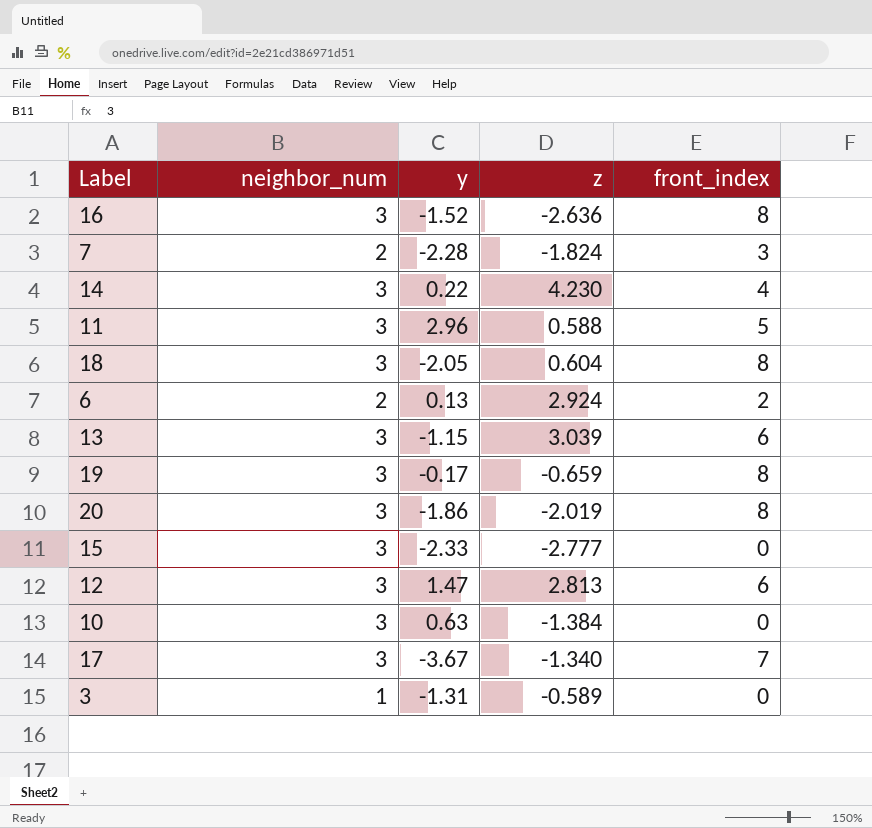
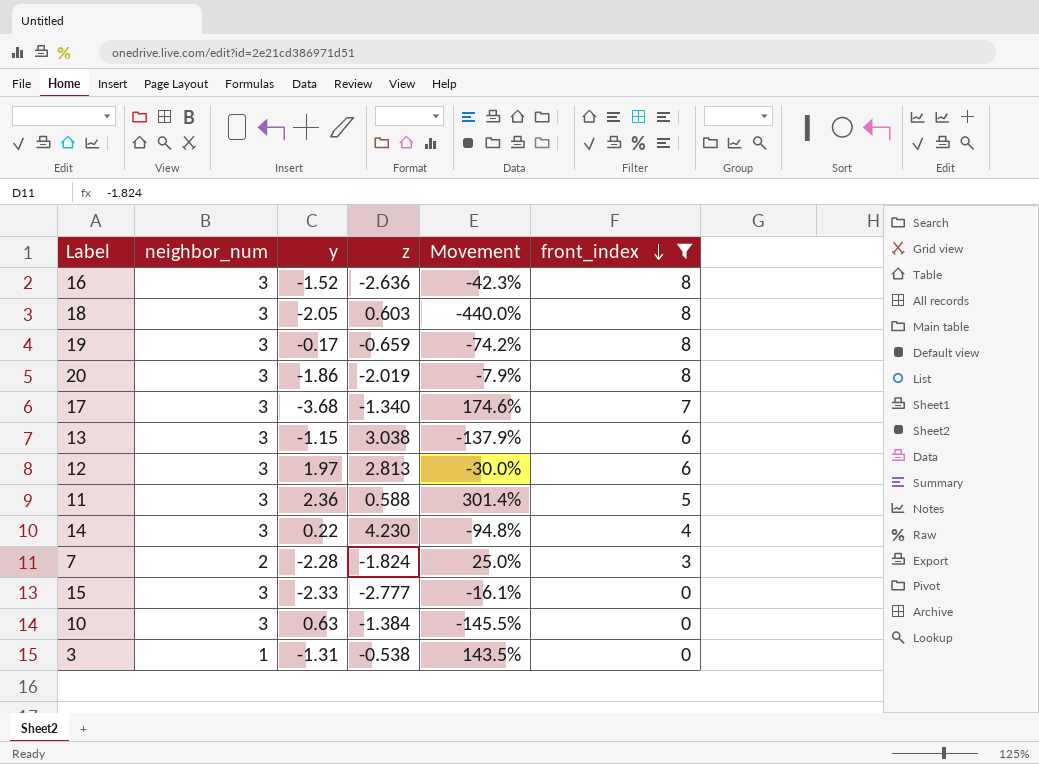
filter: none -> front_index != 2
row order: none -> front_index descending
column Movement | formula: none -> ([y] - [z]) / [z]
18 | z: 0.604 -> 0.603
17 | y: -3.67 -> -3.68
13 | z: 3.039 -> 3.038
12 | y: 1.47 -> 1.97
11 | y: 2.96 -> 2.36
3 | z: -0.589 -> -0.538

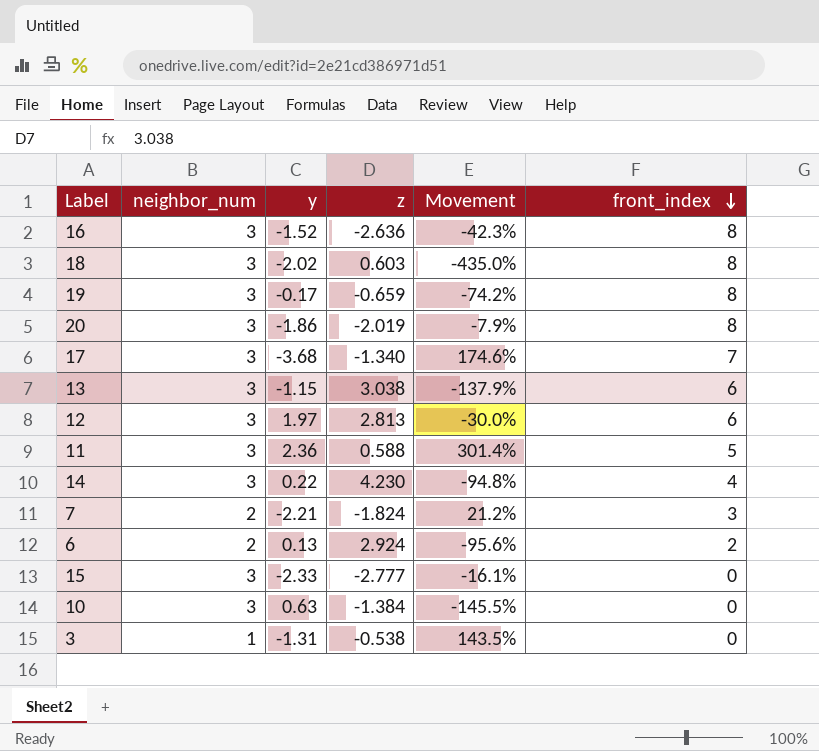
filter: front_index != 2 -> none
18 | y: -2.05 -> -2.02
18 | Movement: -440.0% -> -435.0%
7 | y: -2.28 -> -2.21
7 | Movement: 25.0% -> 21.2%

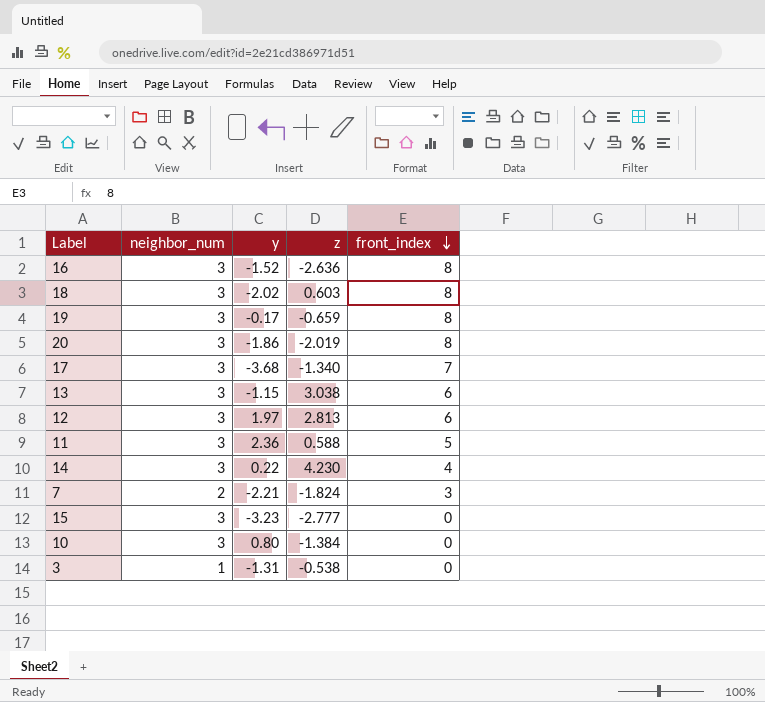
column Movement | formula: ([y] - [z]) / [z] -> none
row 6: 2 | 0.13 | 2.924 | -95.6% | 2 -> none
15 | y: -2.33 -> -3.23
10 | y: 0.63 -> 0.80

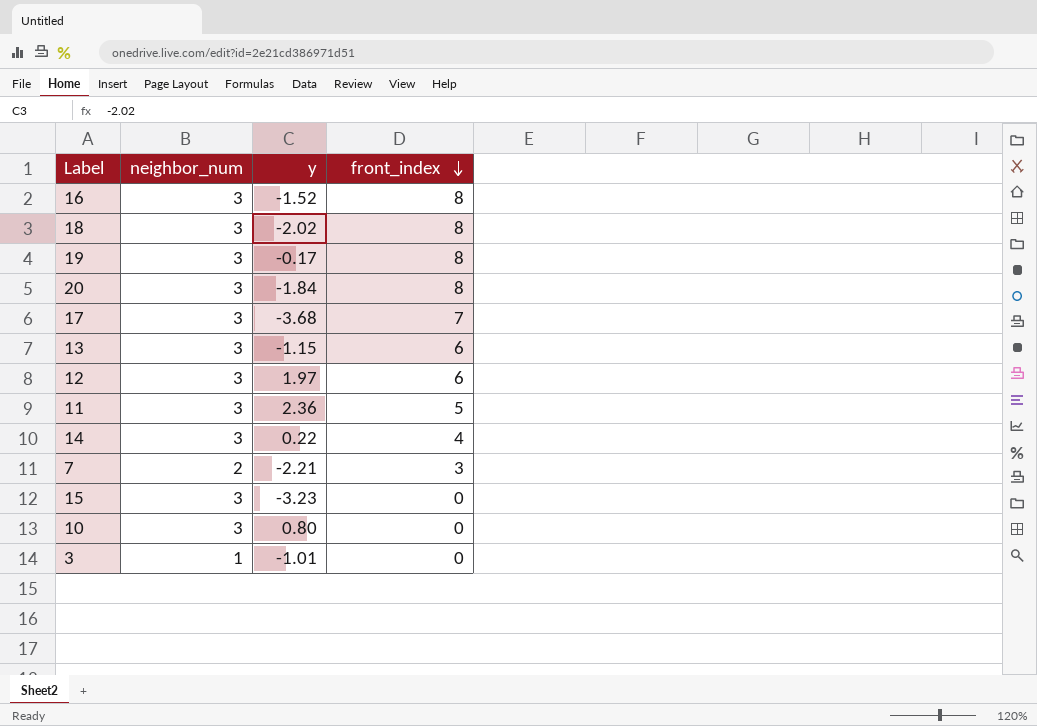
column z | position: 4 -> none
20 | y: -1.86 -> -1.84
3 | y: -1.31 -> -1.01

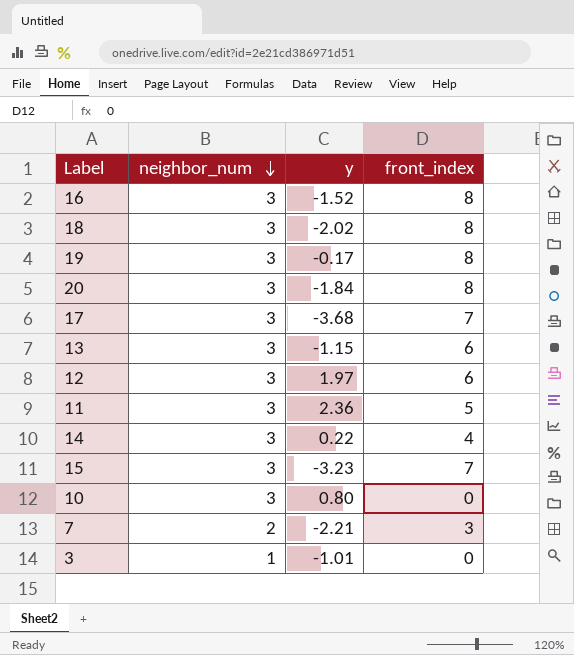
row order: front_index descending -> neighbor_num descending
15 | front_index: 0 -> 7

